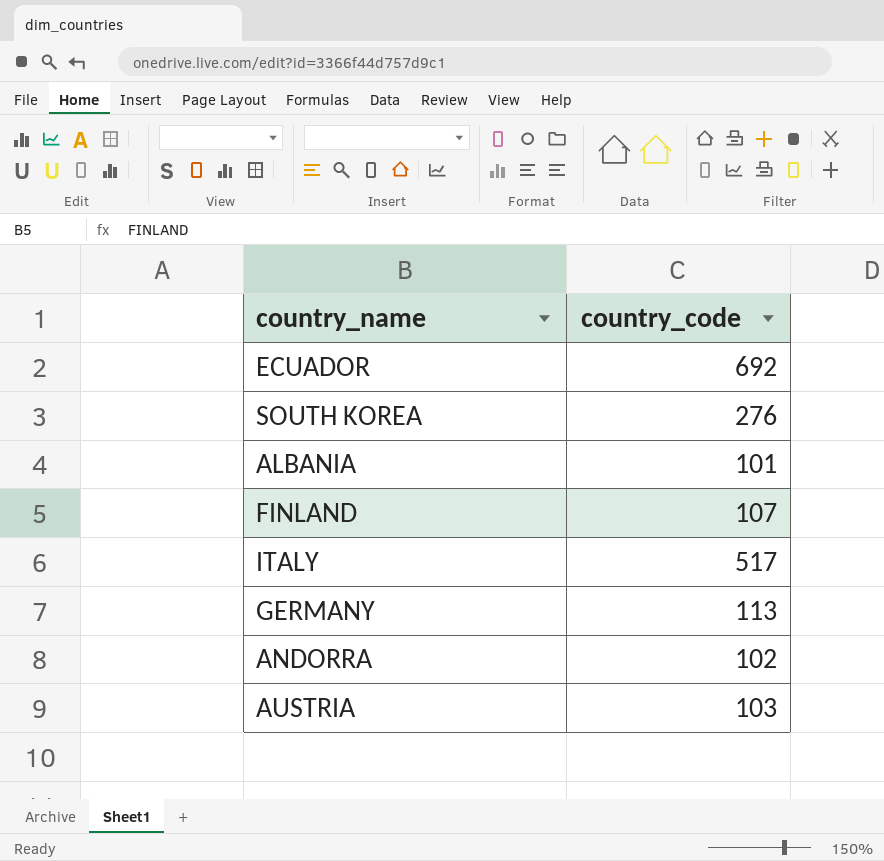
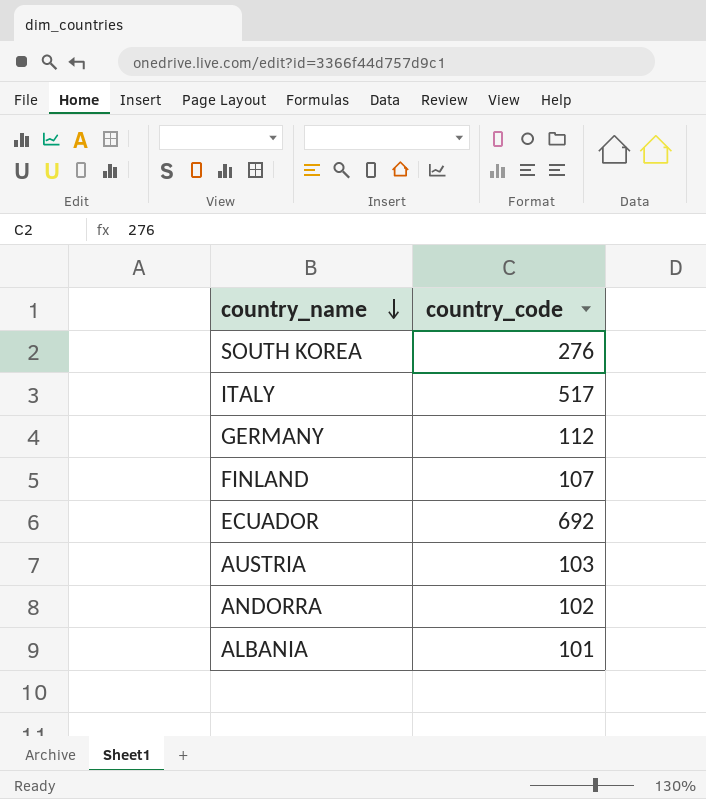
row order: none -> country_name descending
GERMANY | country_code: 113 -> 112

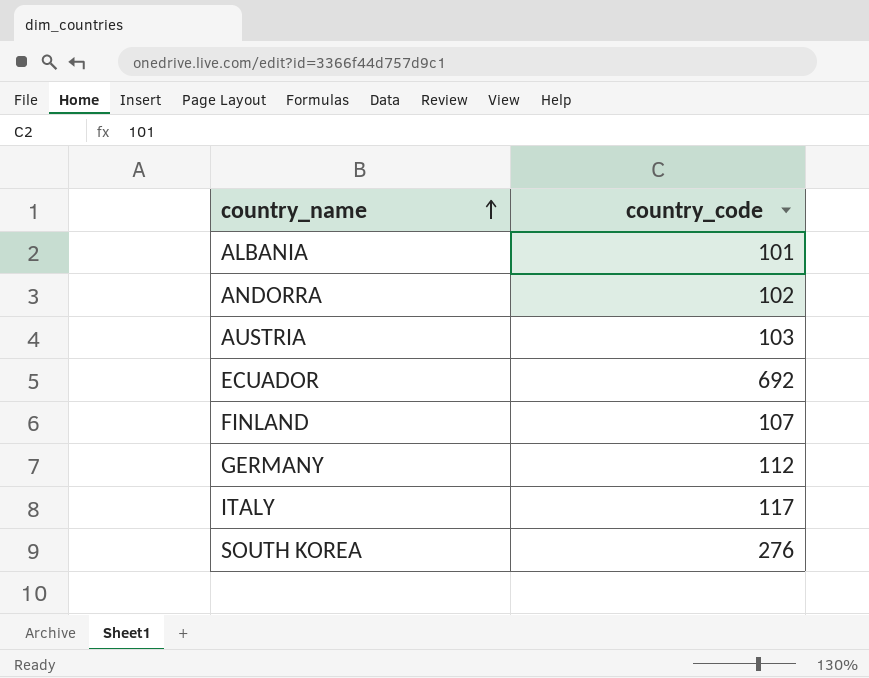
row order: country_name descending -> country_name ascending
ITALY | country_code: 517 -> 117

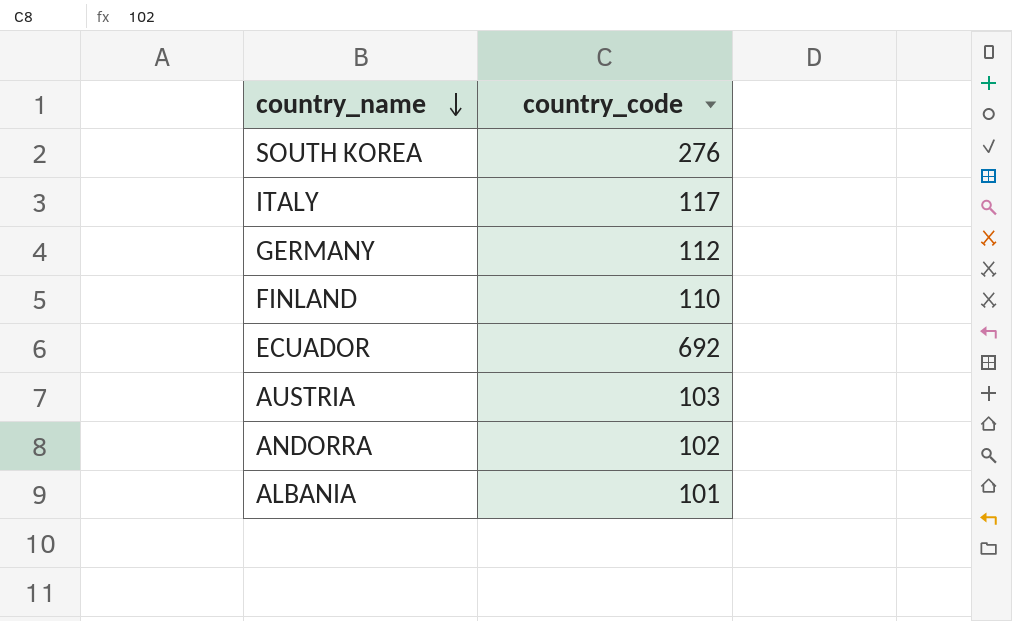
row order: country_name ascending -> country_name descending
FINLAND | country_code: 107 -> 110

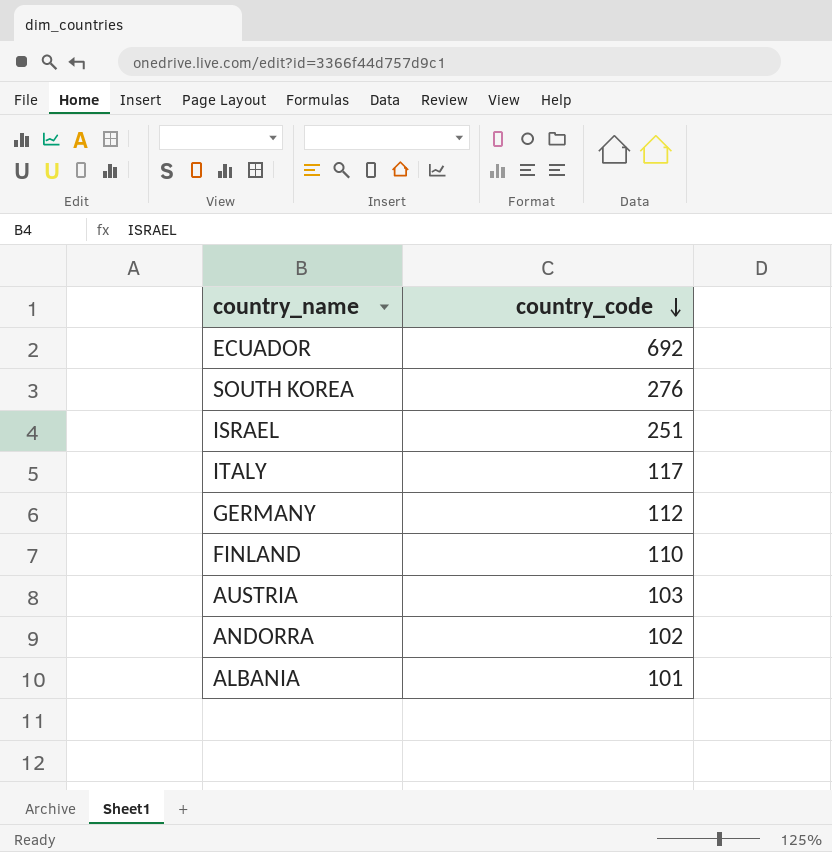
row order: country_name descending -> country_code descending
row ISRAEL: none -> 251

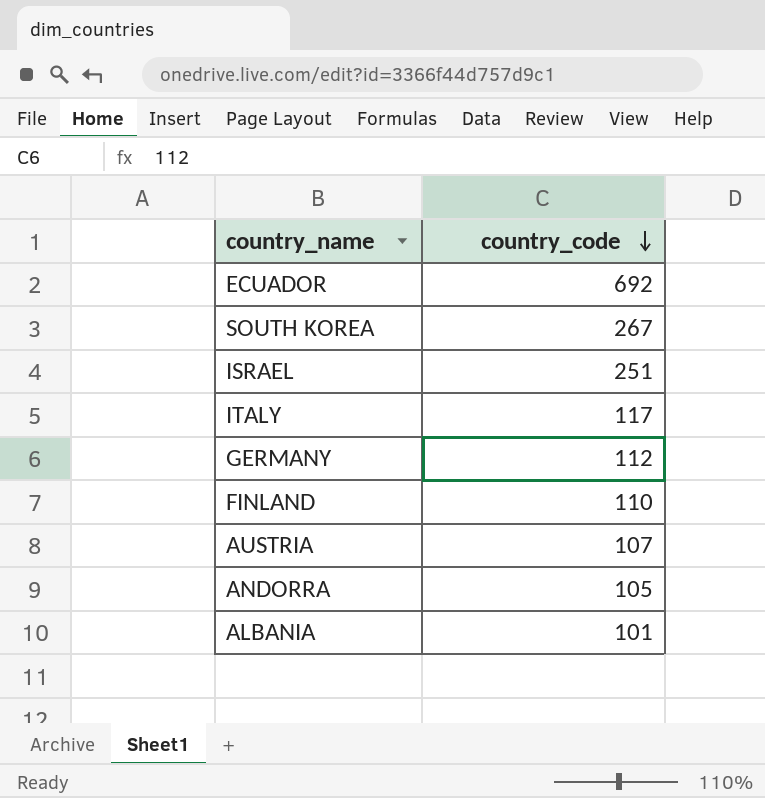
SOUTH KOREA | country_code: 276 -> 267
AUSTRIA | country_code: 103 -> 107
ANDORRA | country_code: 102 -> 105

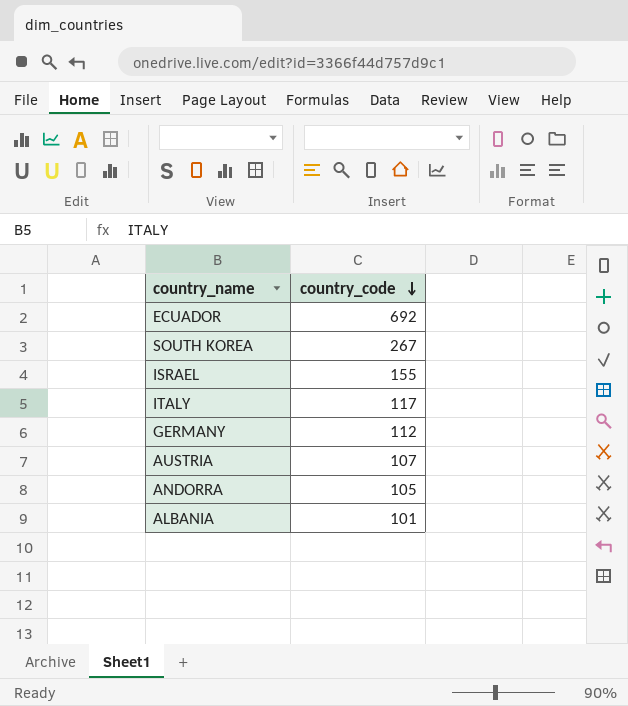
row FINLAND: 110 -> none
ISRAEL | country_code: 251 -> 155

